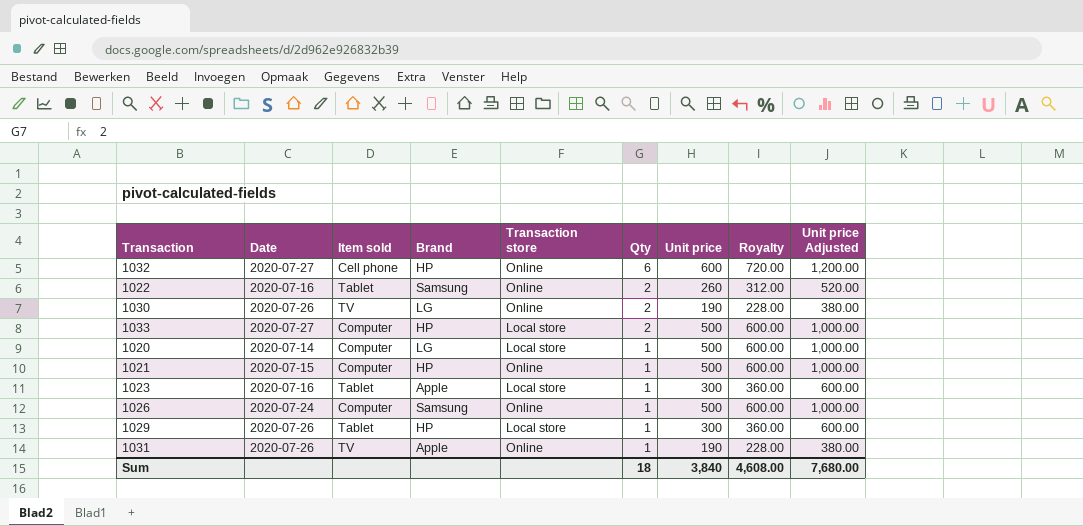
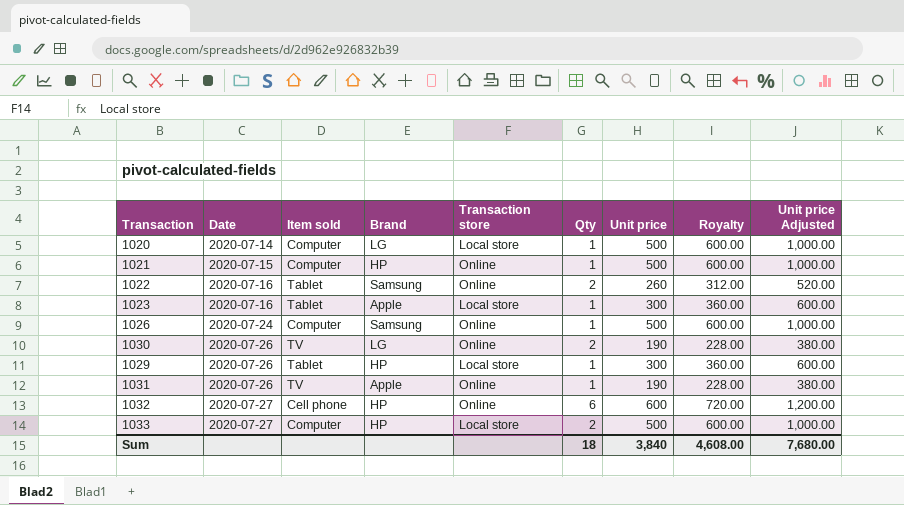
row order: Qty descending -> Date ascending

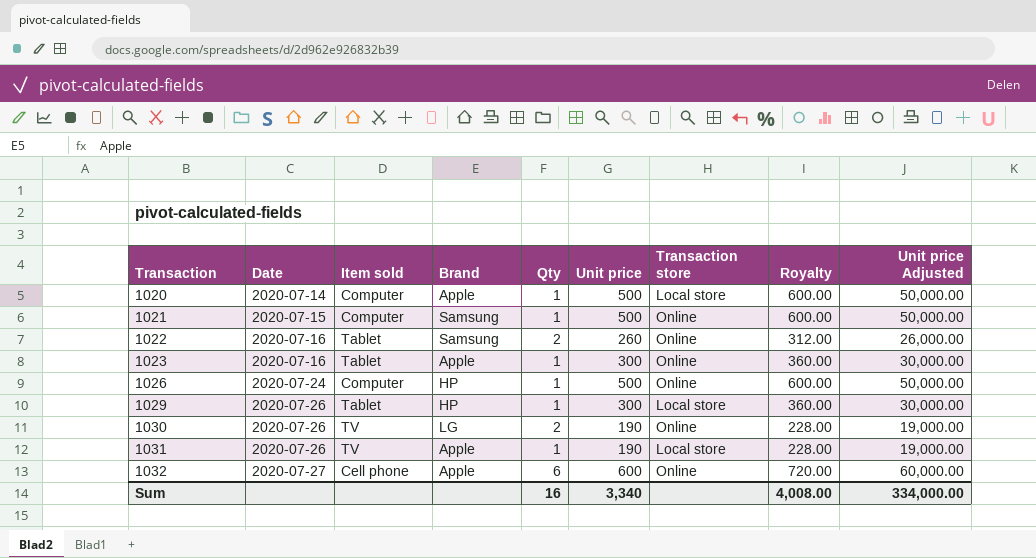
row order: Date ascending -> Transaction ascending
column Transaction store | position: 5 -> 7
column Unit price Adjusted | formula: [Unit price] * 2 -> [Unit price] * 100
row 1033: 2020-07-27 | Computer | HP | Local store | 2 | 500 | 600.00 | 1,000.00 -> none
1020 | Brand: LG -> Apple
1021 | Brand: HP -> Samsung
1023 | Transaction store: Local store -> Online
1026 | Brand: Samsung -> HP
1031 | Transaction store: Online -> Local store
1032 | Brand: HP -> Apple
Sum | Qty: 18 -> 16
Sum | Unit price: 3,840 -> 3,340
Sum | Royalty: 4,608.00 -> 4,008.00
Sum | Unit price Adjusted: 7,680.00 -> 334,000.00

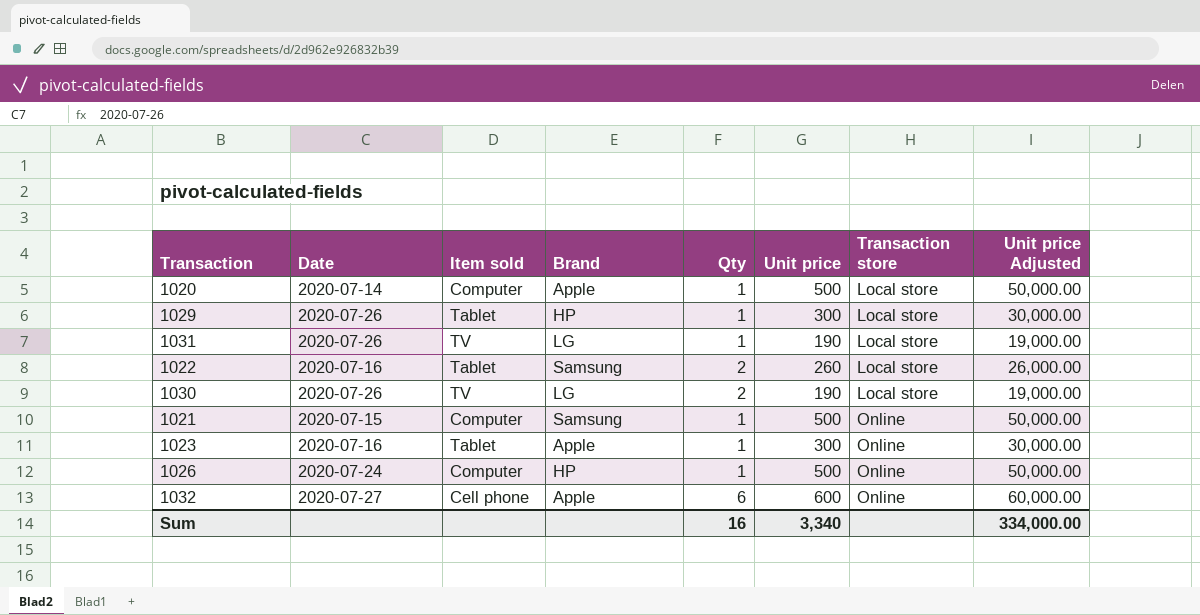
row order: Transaction ascending -> Transaction store ascending
column Royalty | formula: [Unit price] * 1.2 -> none
1031 | Brand: Apple -> LG
1022 | Transaction store: Online -> Local store
1030 | Transaction store: Online -> Local store

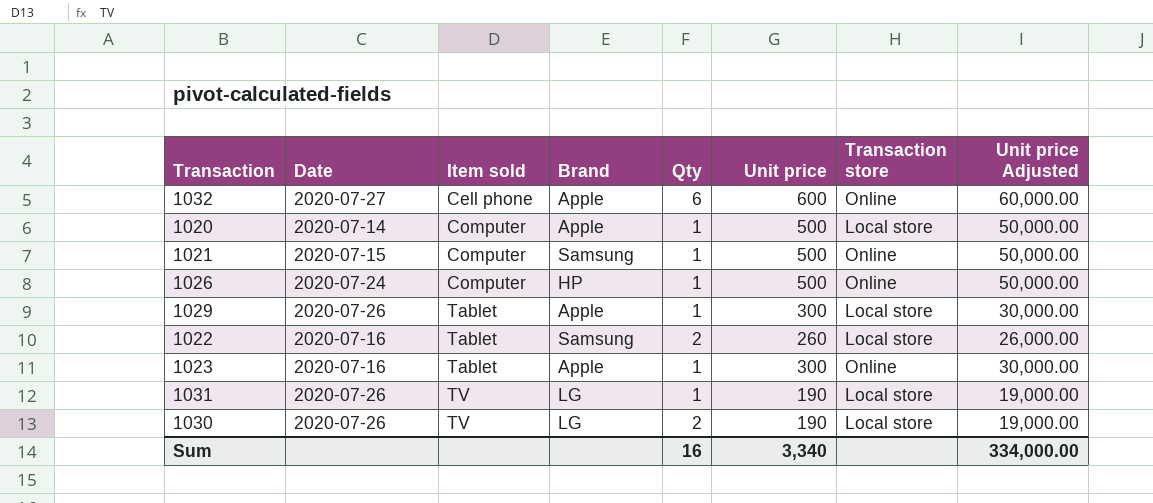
row order: Transaction store ascending -> Item sold ascending
1029 | Brand: HP -> Apple

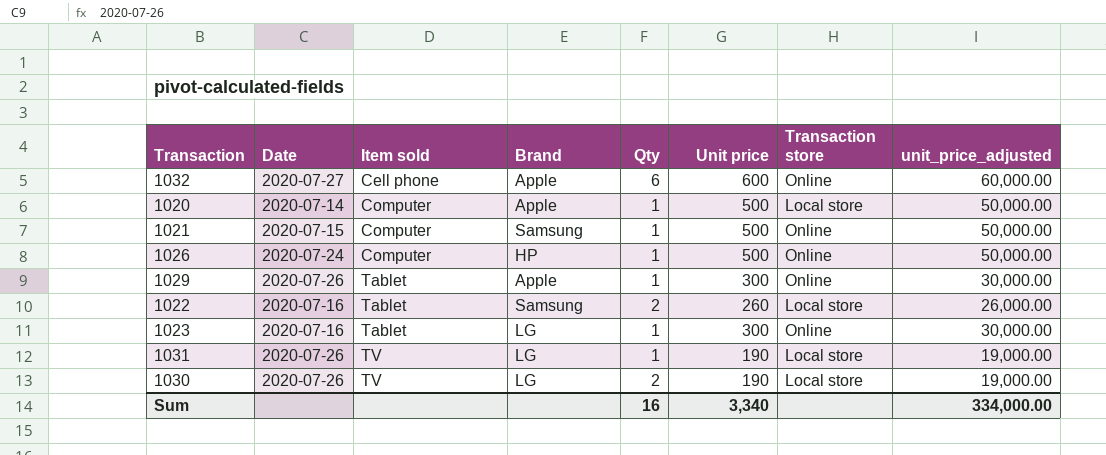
column name: Unit price Adjusted -> unit_price_adjusted
1029 | Transaction store: Local store -> Online
1023 | Brand: Apple -> LG

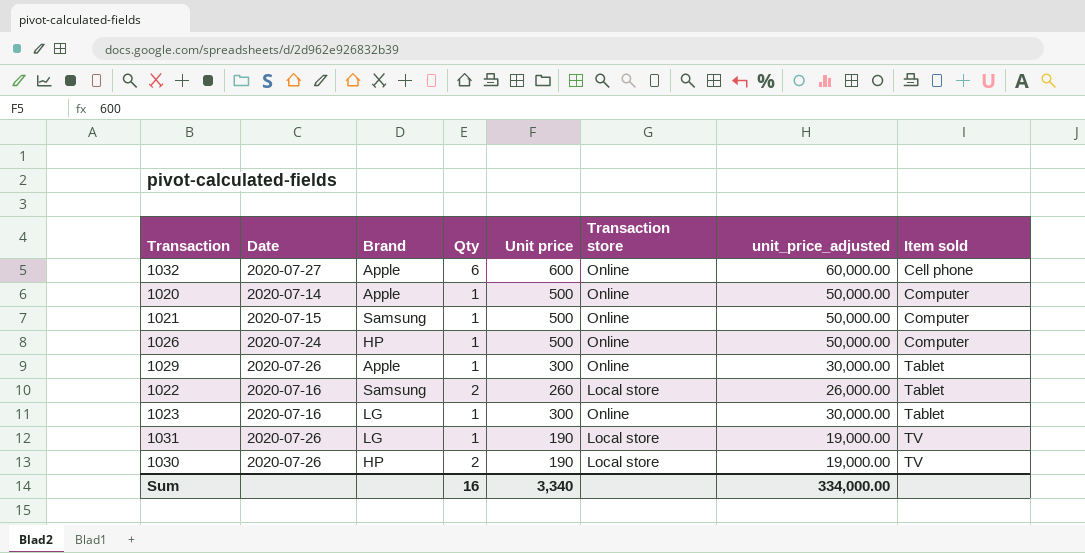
column Item sold | position: 3 -> 8
1020 | Transaction store: Local store -> Online
1030 | Brand: LG -> HP

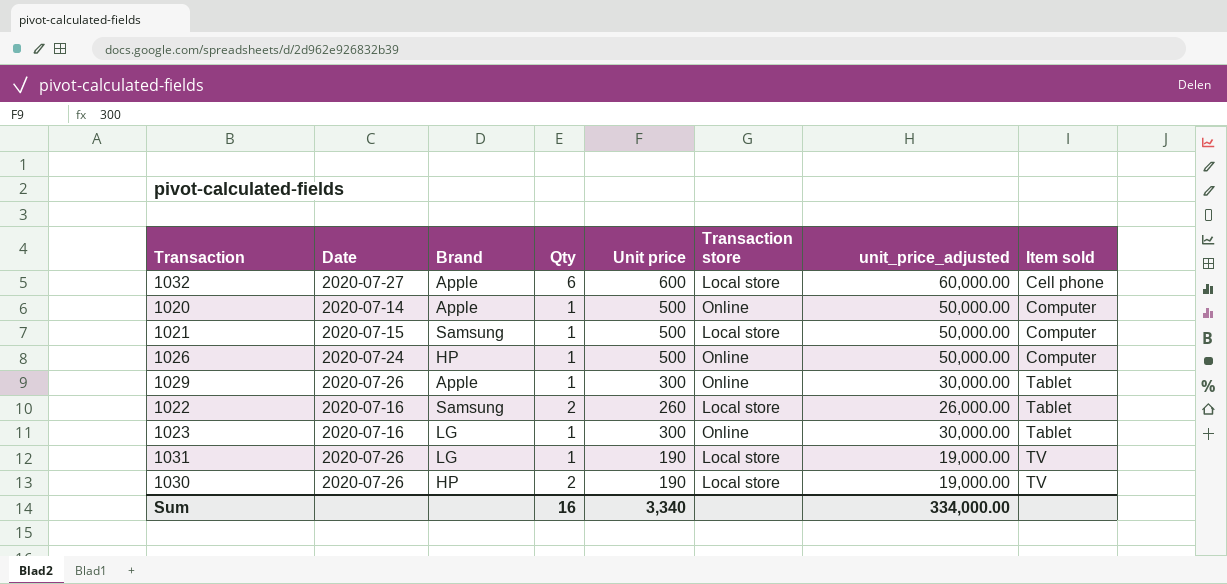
1032 | Transaction store: Online -> Local store
1021 | Transaction store: Online -> Local store

